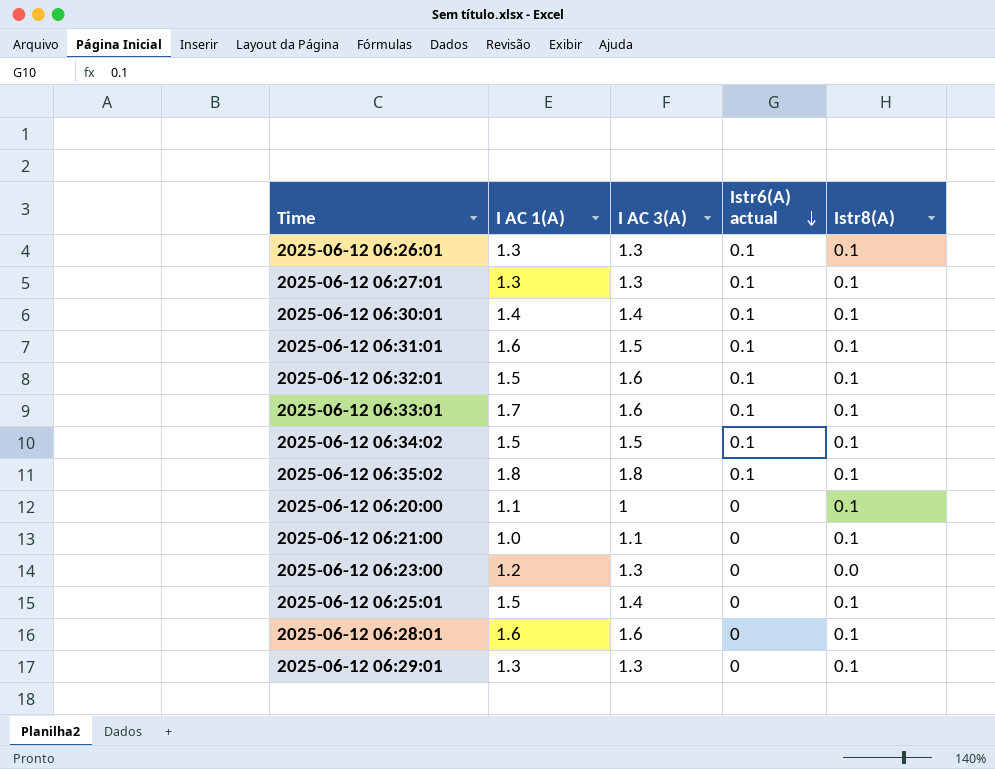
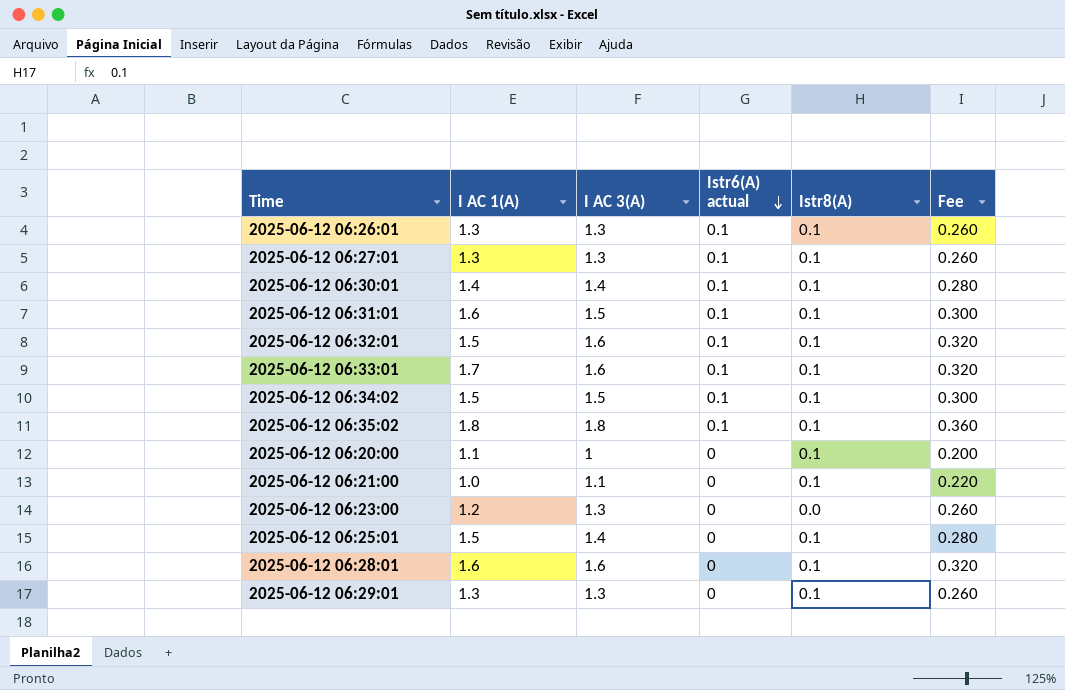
column Fee | formula: none -> [I AC 3(A)] * 0.2

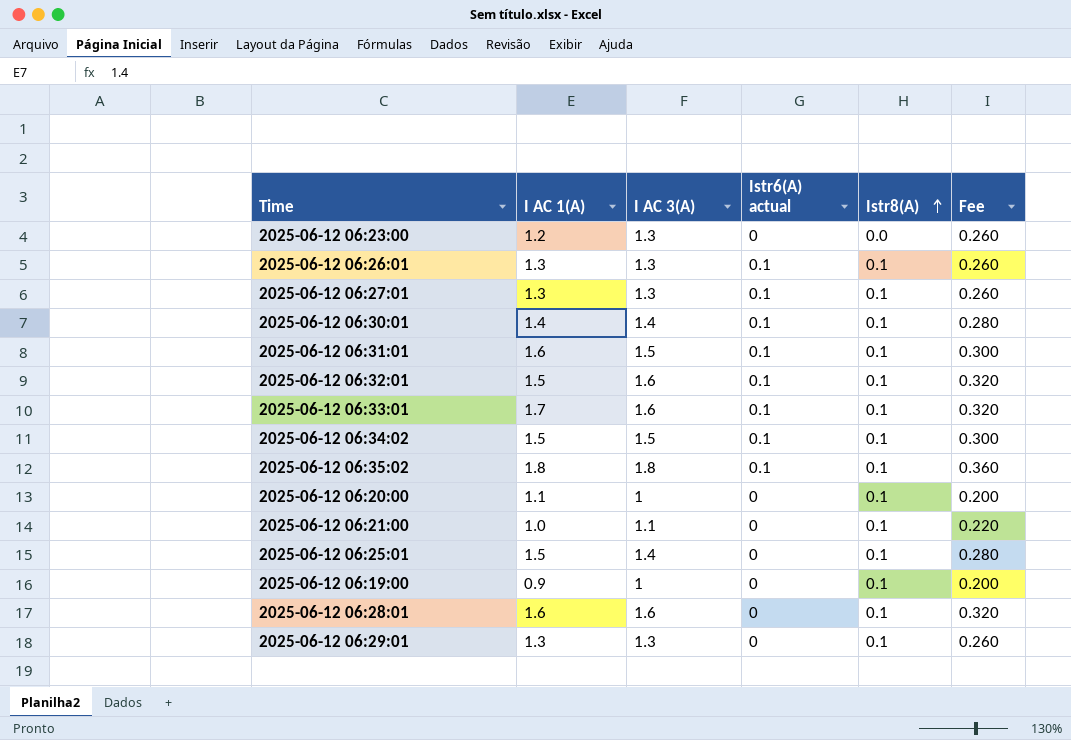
row order: Istr6(A) actual descending -> Istr8(A) ascending
row 2025-06-12 06:19:00: none -> 0.9 | 1 | 0 | 0.1 | 0.200

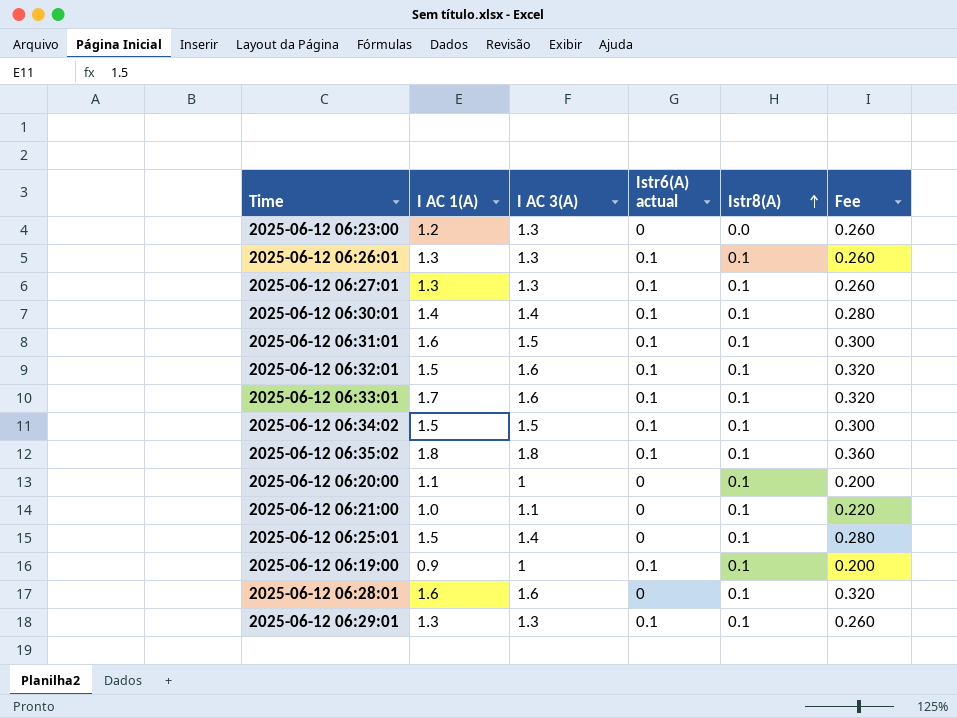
2025-06-12 06:19:00 | Istr6(A) actual: 0 -> 0.1
2025-06-12 06:29:01 | Istr6(A) actual: 0 -> 0.1

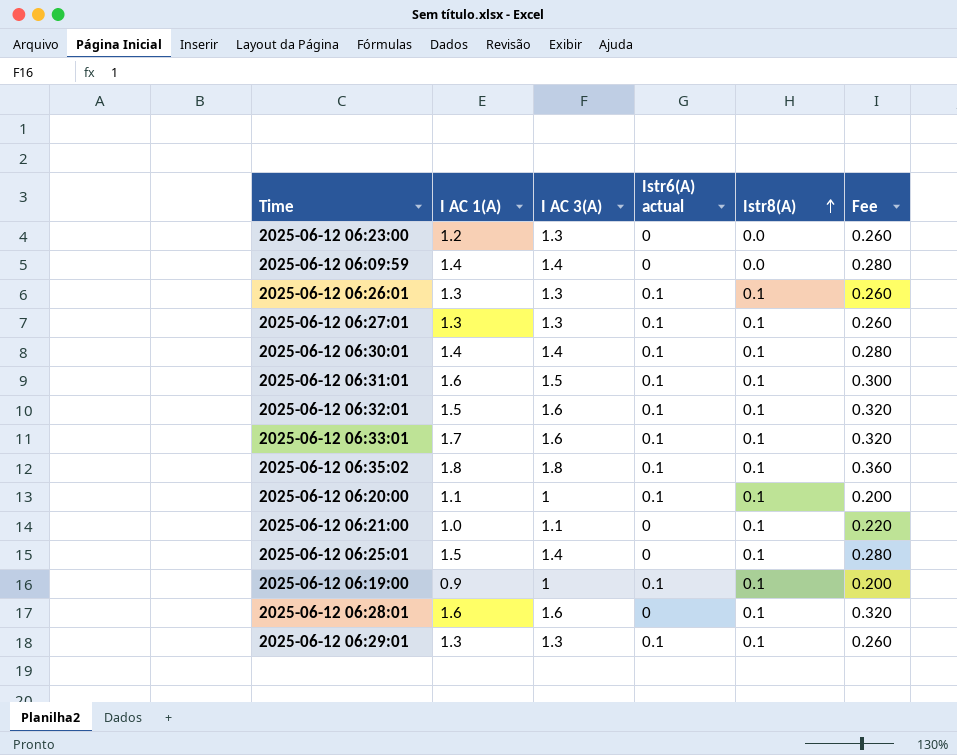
row 2025-06-12 06:34:02: 1.5 | 1.5 | 0.1 | 0.1 | 0.300 -> none
row 2025-06-12 06:09:59: none -> 1.4 | 1.4 | 0 | 0.0 | 0.280
2025-06-12 06:20:00 | Istr6(A) actual: 0 -> 0.1

